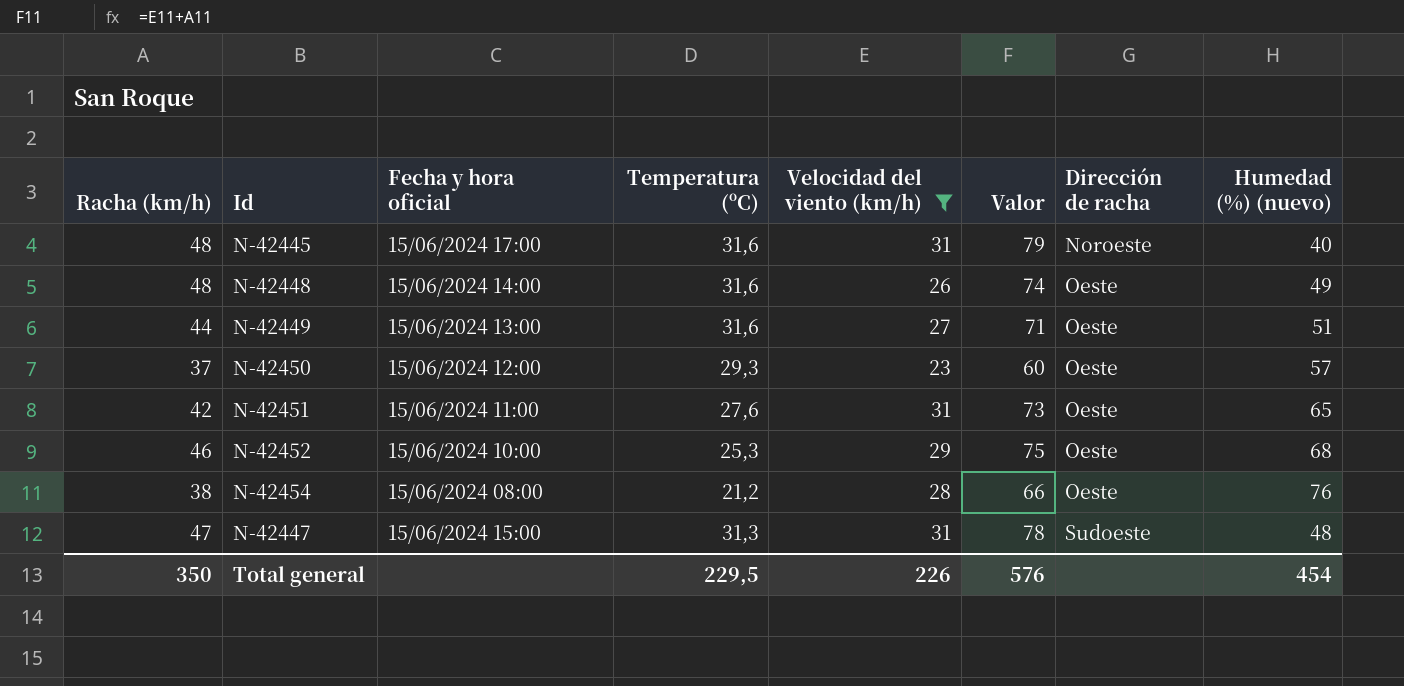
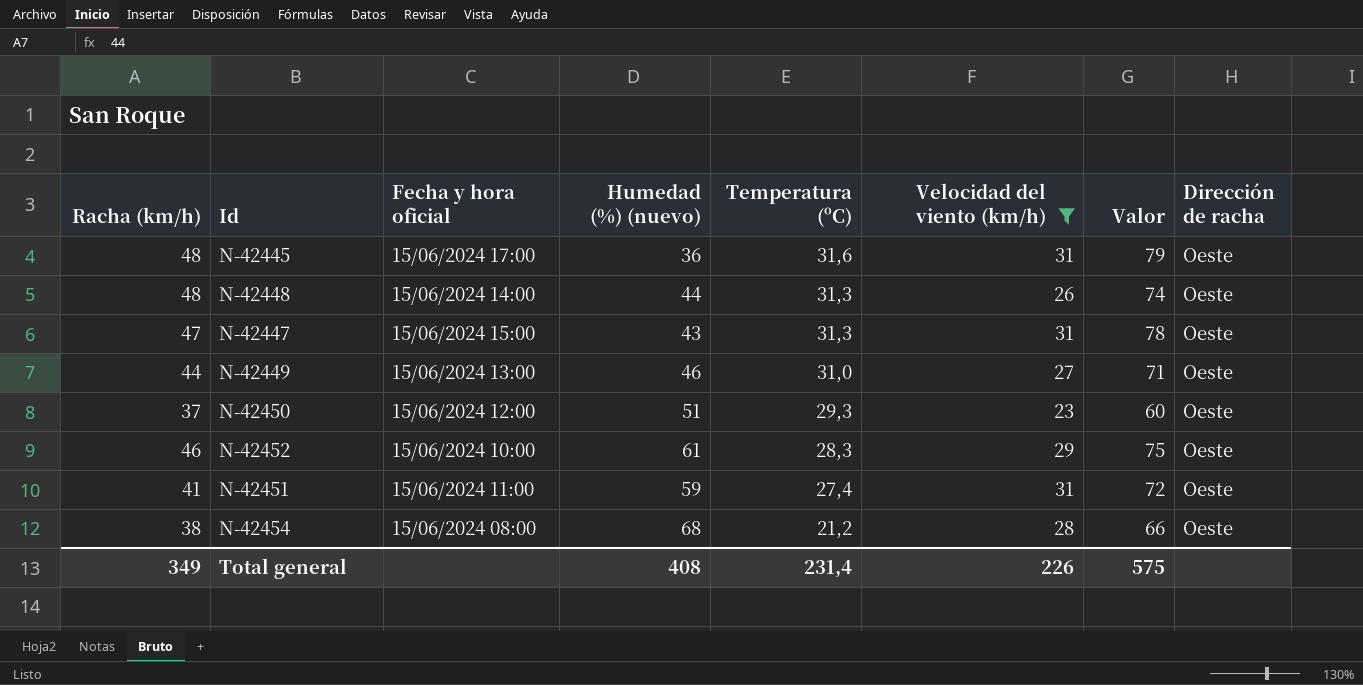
row order: Dirección de racha ascending -> Temperatura (ºC) descending
column Humedad (%) (nuevo) | position: 8 -> 4
N-42445 | Humedad (%) (nuevo): 40 -> 36
N-42445 | Dirección de racha: Noroeste -> Oeste
N-42448 | Humedad (%) (nuevo): 49 -> 44
N-42448 | Temperatura (ºC): 31,6 -> 31,3
N-42447 | Humedad (%) (nuevo): 48 -> 43
N-42447 | Dirección de racha: Sudoeste -> Oeste
N-42449 | Humedad (%) (nuevo): 51 -> 46
N-42449 | Temperatura (ºC): 31,6 -> 31,0
N-42450 | Humedad (%) (nuevo): 57 -> 51
N-42452 | Humedad (%) (nuevo): 68 -> 61
N-42452 | Temperatura (ºC): 25,3 -> 28,3
N-42451 | Racha (km/h): 42 -> 41
N-42451 | Humedad (%) (nuevo): 65 -> 59
N-42451 | Temperatura (ºC): 27,6 -> 27,4
N-42451 | Valor: 73 -> 72
N-42454 | Humedad (%) (nuevo): 76 -> 68
Total general | Racha (km/h): 350 -> 349
Total general | Humedad (%) (nuevo): 454 -> 408
Total general | Temperatura (ºC): 229,5 -> 231,4
Total general | Valor: 576 -> 575

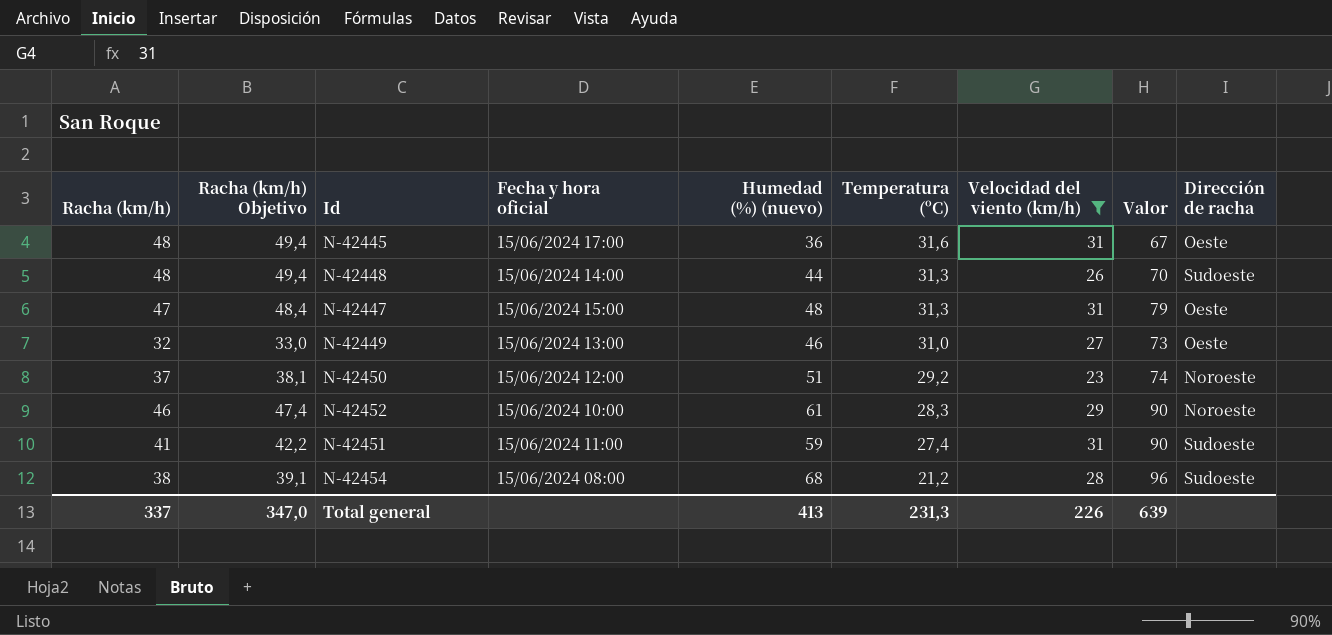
column Racha (km/h) Objetivo | formula: none -> [Racha (km/h)] * 1,03
column Valor | formula: [Racha (km/h)] + [Velocidad del viento (km/h)] -> [Humedad (%) (nuevo)] + [Velocidad del viento (km/h)]
N-42448 | Dirección de racha: Oeste -> Sudoeste
N-42447 | Humedad (%) (nuevo): 43 -> 48
N-42449 | Racha (km/h): 44 -> 32
N-42450 | Temperatura (ºC): 29,3 -> 29,2
N-42450 | Dirección de racha: Oeste -> Noroeste
N-42452 | Dirección de racha: Oeste -> Noroeste
N-42451 | Dirección de racha: Oeste -> Sudoeste
N-42454 | Dirección de racha: Oeste -> Sudoeste
Total general | Racha (km/h): 349 -> 337
Total general | Humedad (%) (nuevo): 408 -> 413
Total general | Temperatura (ºC): 231,4 -> 231,3
Total general | Valor: 575 -> 639

